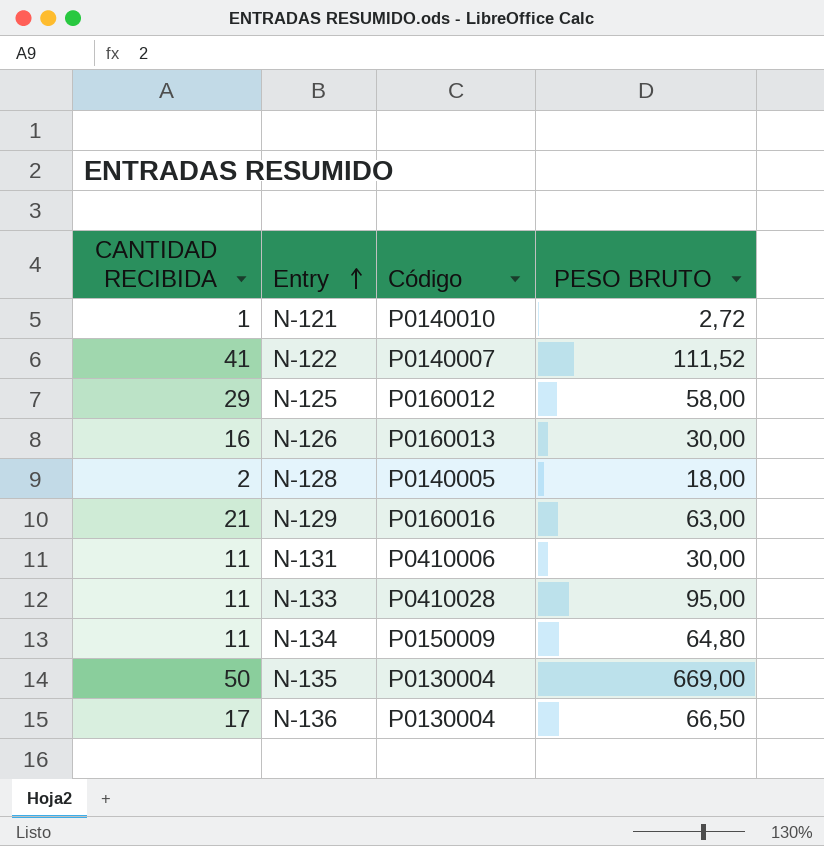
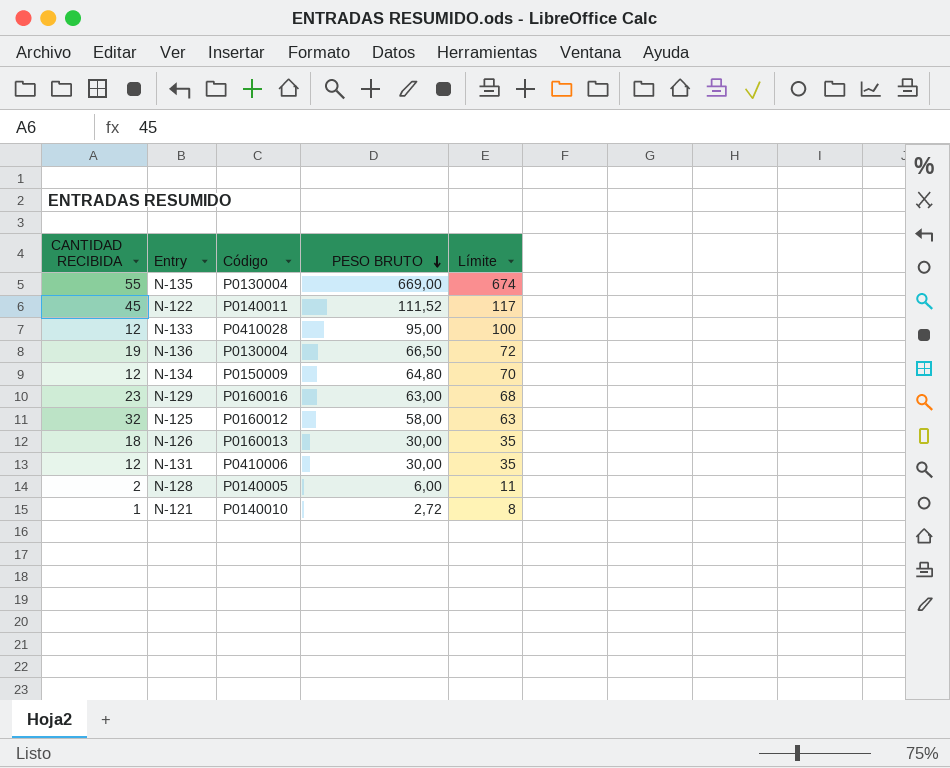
row order: Entry ascending -> PESO BRUTO descending
column Límite | formula: none -> [PESO BRUTO] + 5
N-135 | CANTIDAD RECIBIDA: 50 -> 55
N-122 | CANTIDAD RECIBIDA: 41 -> 45
N-122 | Código: P0140007 -> P0140011
N-133 | CANTIDAD RECIBIDA: 11 -> 12
N-136 | CANTIDAD RECIBIDA: 17 -> 19
N-134 | CANTIDAD RECIBIDA: 11 -> 12
N-129 | CANTIDAD RECIBIDA: 21 -> 23
N-125 | CANTIDAD RECIBIDA: 29 -> 32
N-126 | CANTIDAD RECIBIDA: 16 -> 18
N-131 | CANTIDAD RECIBIDA: 11 -> 12
N-128 | PESO BRUTO: 18,00 -> 6,00

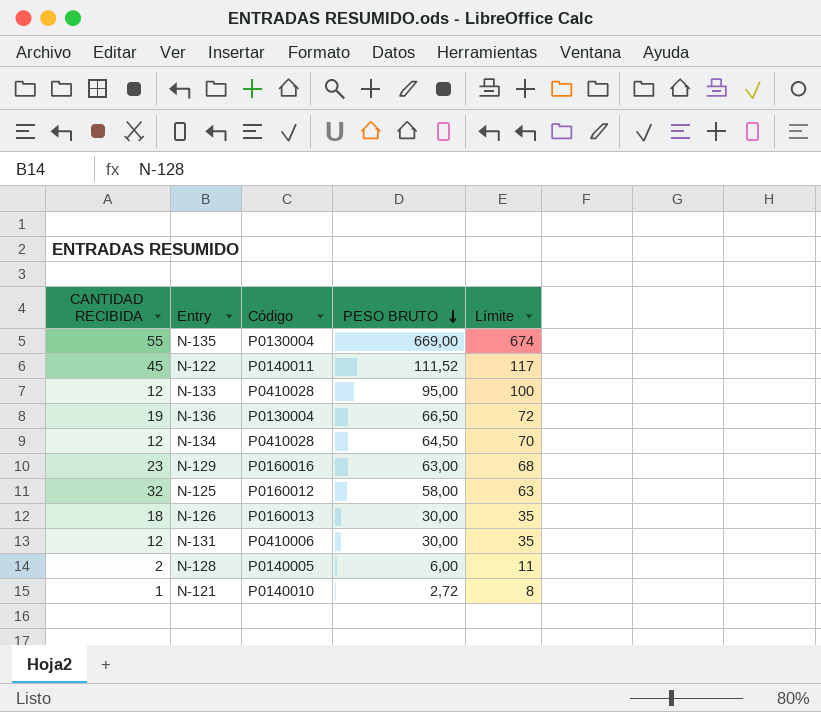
N-134 | Código: P0150009 -> P0410028
N-134 | PESO BRUTO: 64,80 -> 64,50

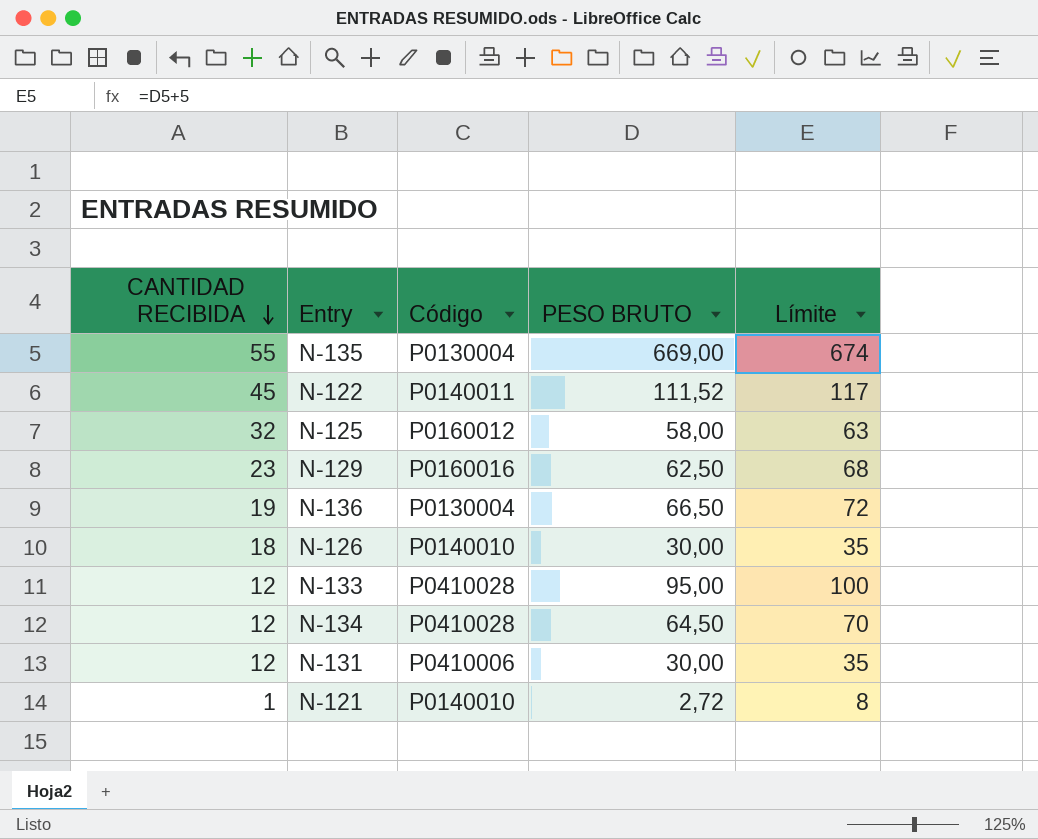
row order: PESO BRUTO descending -> CANTIDAD RECIBIDA descending
row N-128: 2 | P0140005 | 6,00 | 11 -> none
N-129 | PESO BRUTO: 63,00 -> 62,50
N-126 | Código: P0160013 -> P0140010

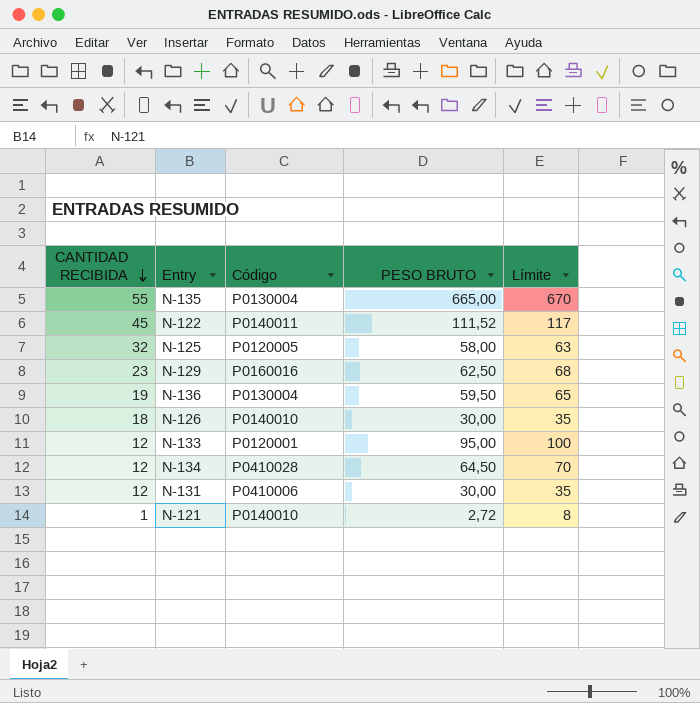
N-135 | PESO BRUTO: 669,00 -> 665,00
N-135 | Límite: 674 -> 670
N-125 | Código: P0160012 -> P0120005
N-136 | PESO BRUTO: 66,50 -> 59,50
N-136 | Límite: 72 -> 65
N-133 | Código: P0410028 -> P0120001

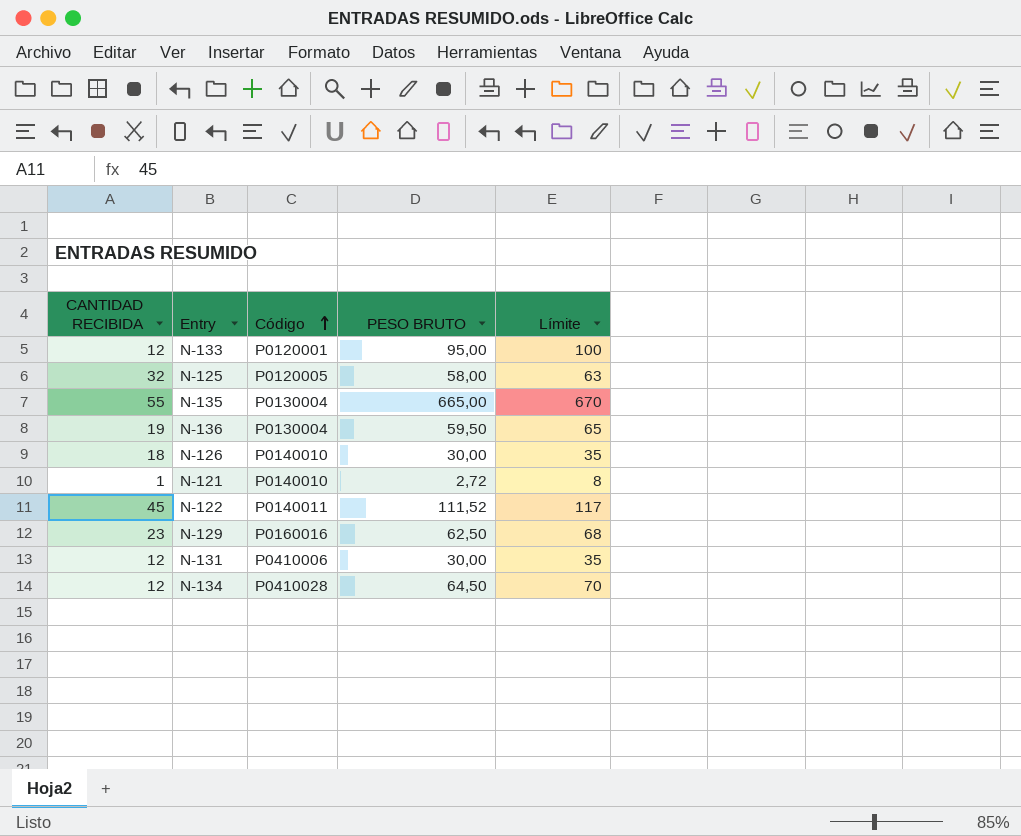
row order: CANTIDAD RECIBIDA descending -> Código ascending

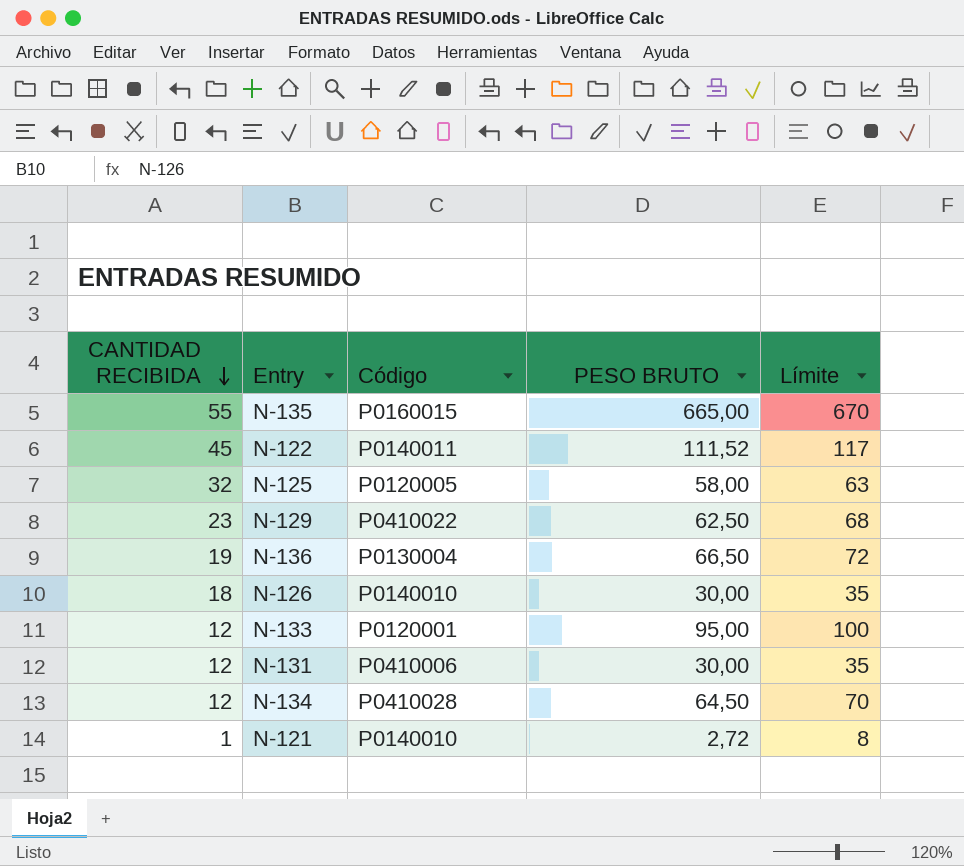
row order: Código ascending -> CANTIDAD RECIBIDA descending
N-135 | Código: P0130004 -> P0160015
N-129 | Código: P0160016 -> P0410022
N-136 | PESO BRUTO: 59,50 -> 66,50
N-136 | Límite: 65 -> 72

